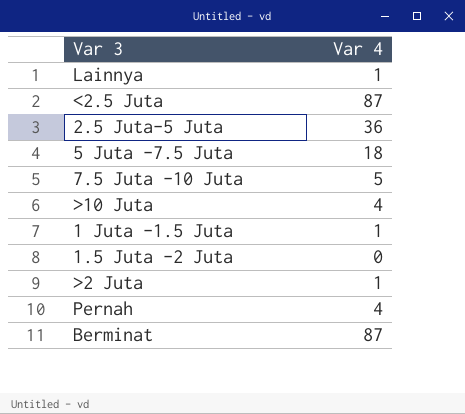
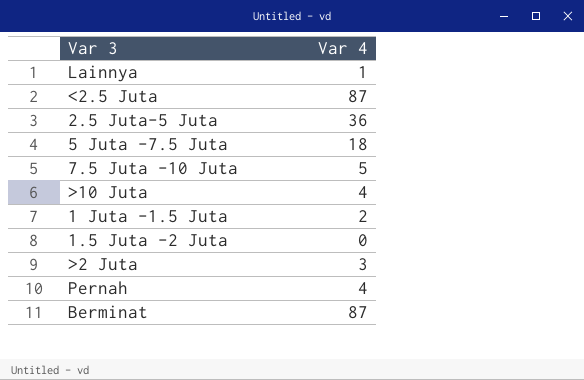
1 Juta -1.5 Juta | Var 4: 1 -> 2
>2 Juta | Var 4: 1 -> 3

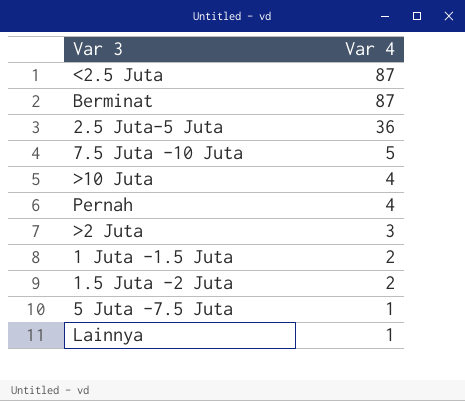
row order: none -> Var 4 descending
1.5 Juta -2 Juta | Var 4: 0 -> 2
5 Juta -7.5 Juta | Var 4: 18 -> 1

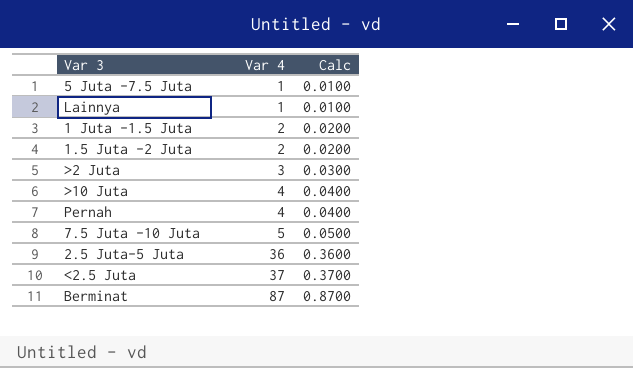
row order: Var 4 descending -> Var 4 ascending
column Calc | formula: none -> [Var 4] * 0.01
<2.5 Juta | Var 4: 87 -> 37

